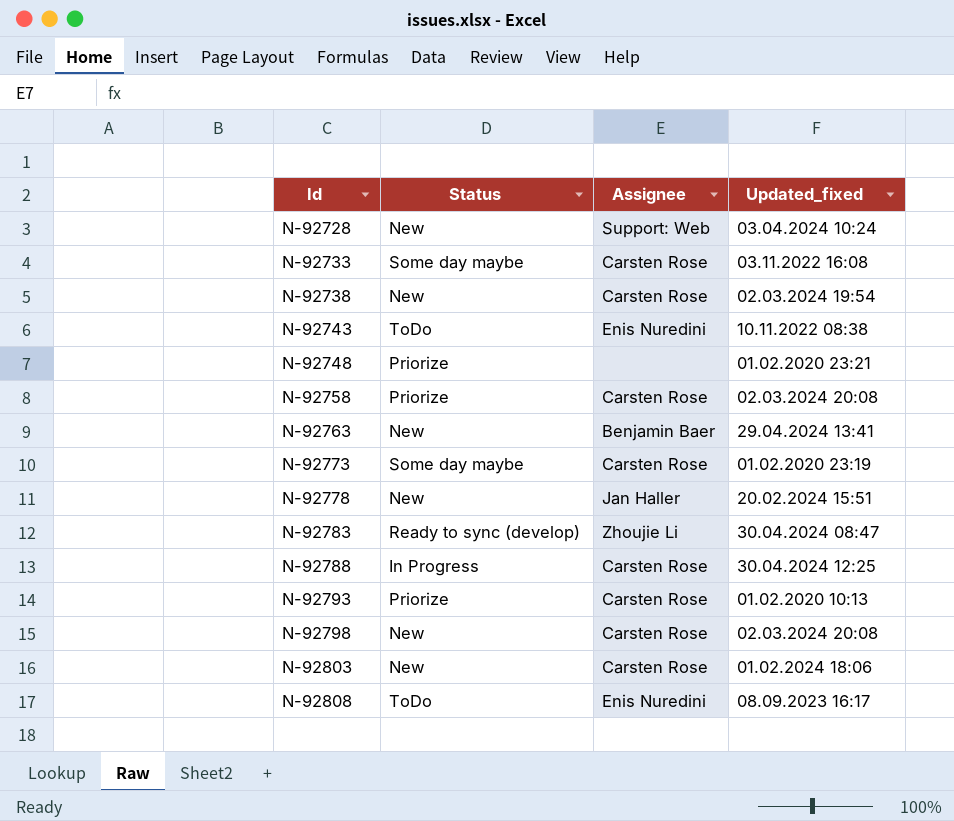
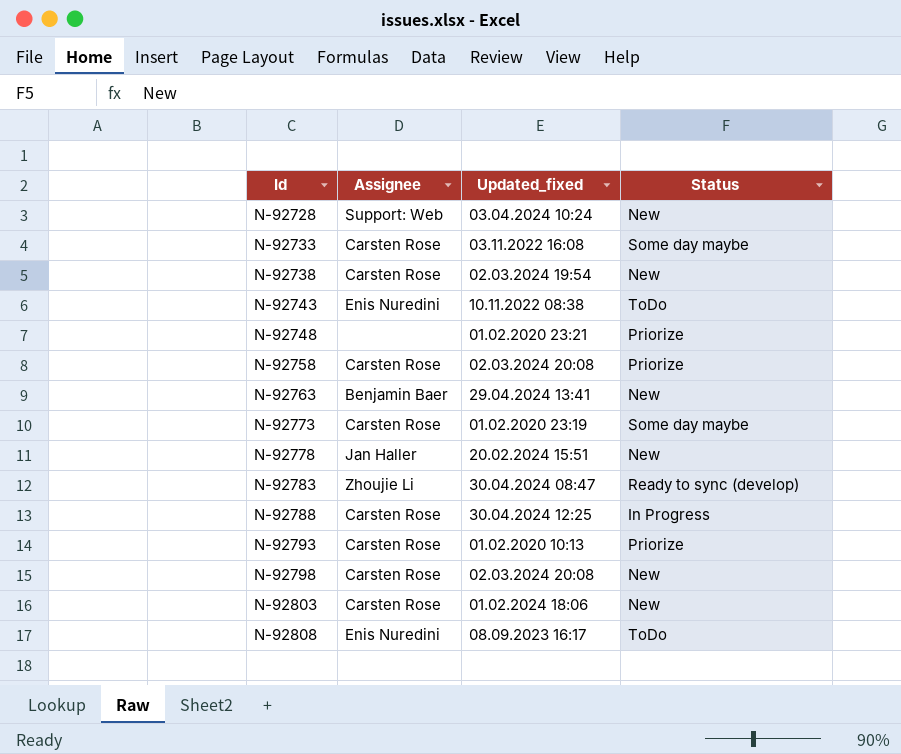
column Status | position: 2 -> 4

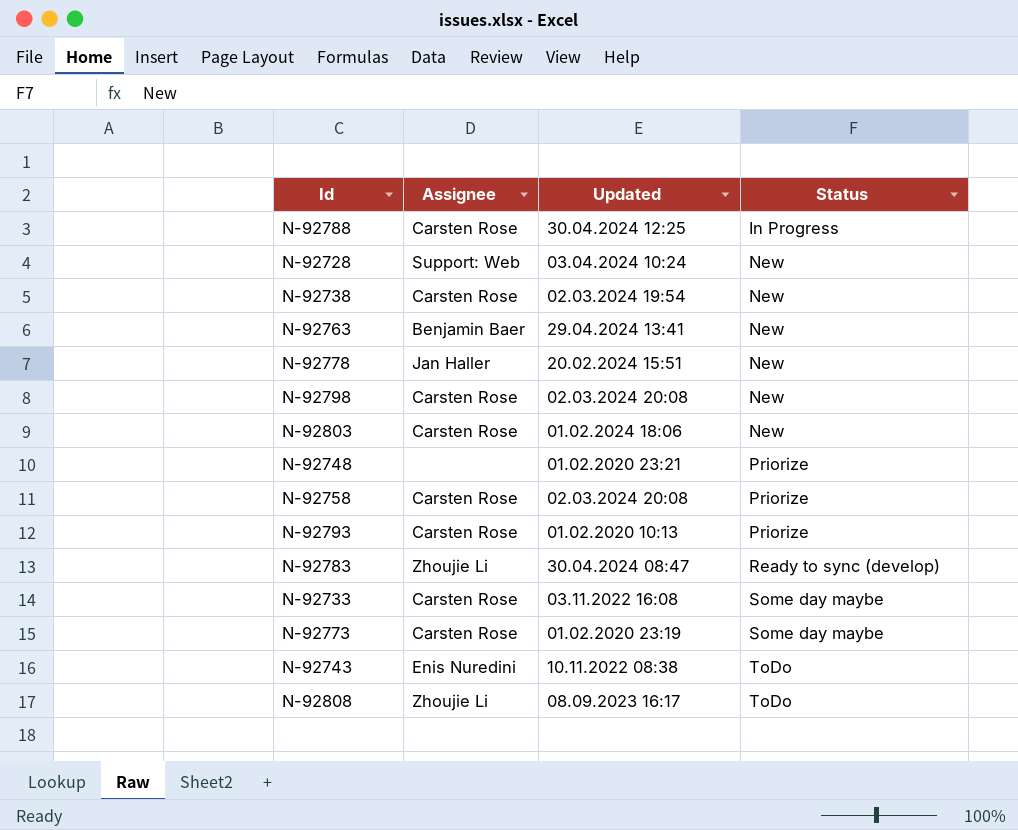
row order: Id ascending -> Status ascending
column name: Updated_fixed -> Updated
N-92808 | Assignee: Enis Nuredini -> Zhoujie Li

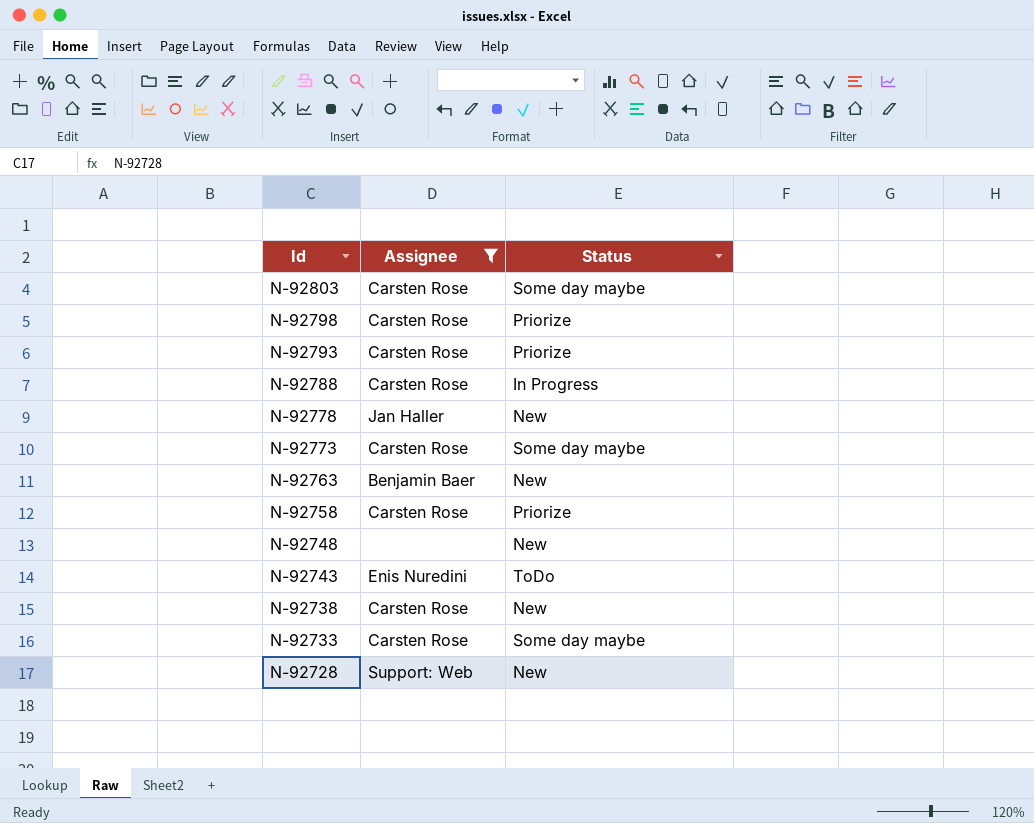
filter: none -> Assignee != Zhoujie Li
row order: Status ascending -> Id descending
column Updated | position: 3 -> none
N-92803 | Status: New -> Some day maybe
N-92798 | Status: New -> Priorize
N-92748 | Status: Priorize -> New

